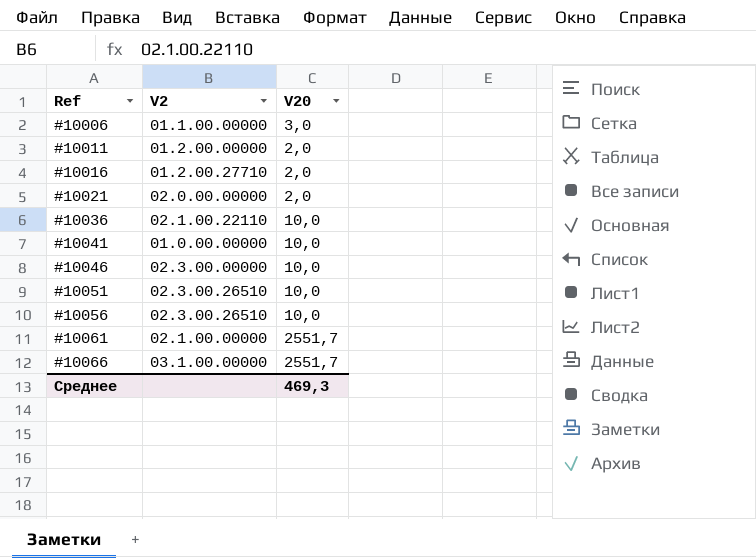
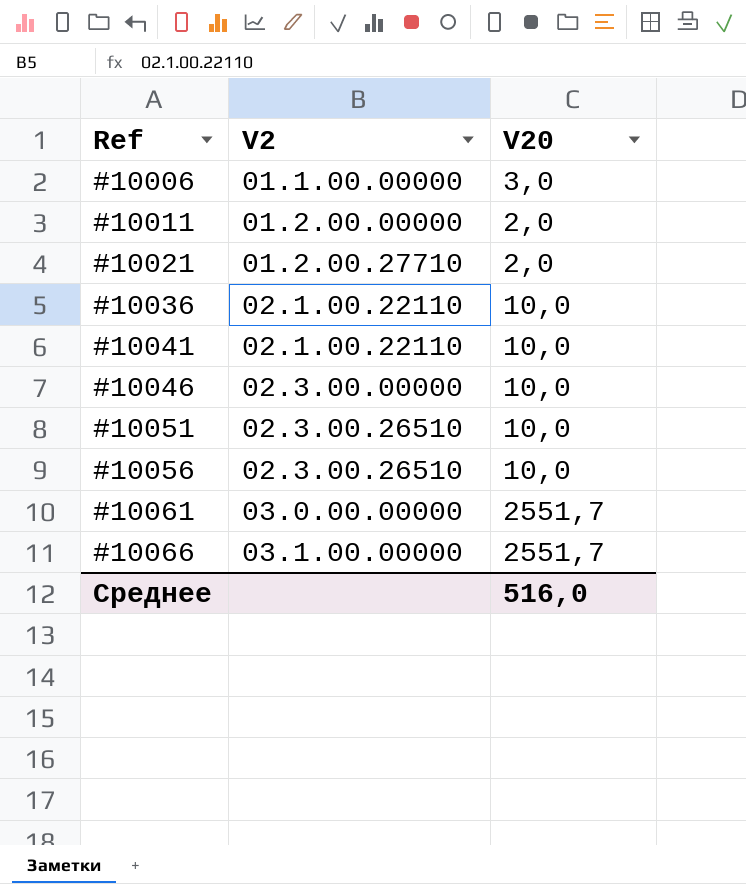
row #10016: 01.2.00.27710 | 2,0 -> none
#10021 | V2: 02.0.00.00000 -> 01.2.00.27710
#10041 | V2: 01.0.00.00000 -> 02.1.00.22110
#10061 | V2: 02.1.00.00000 -> 03.0.00.00000
Среднее | V20: 469,3 -> 516,0

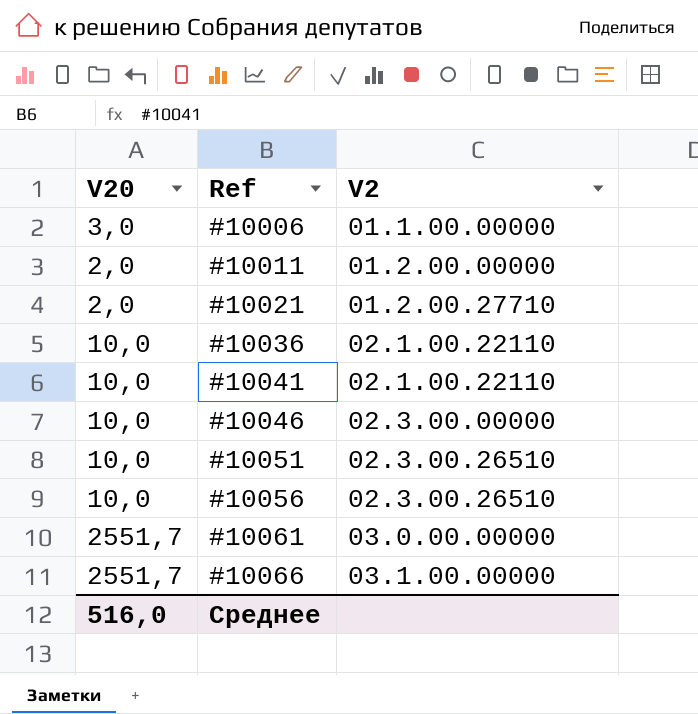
column V20 | position: 3 -> 1

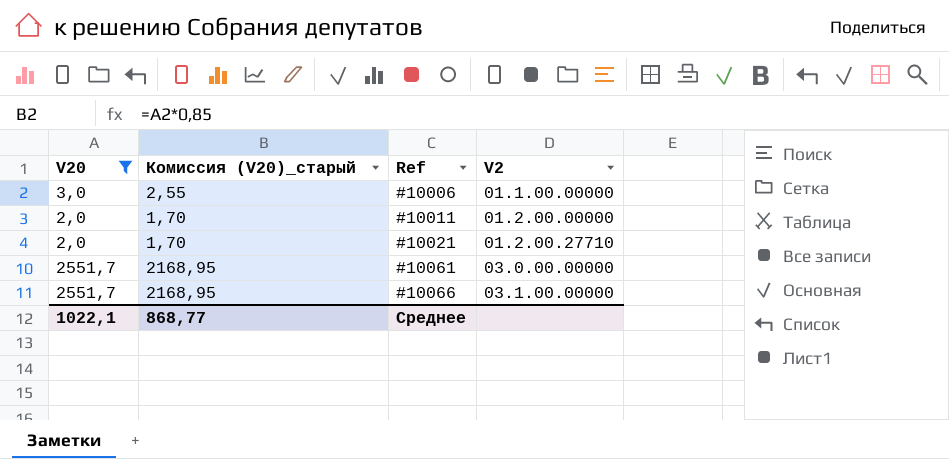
filter: none -> V20 != 10,0
column Комиссия (V20)_старый | formula: none -> [V20] * 0,85
Среднее | V20: 516,0 -> 1022,1

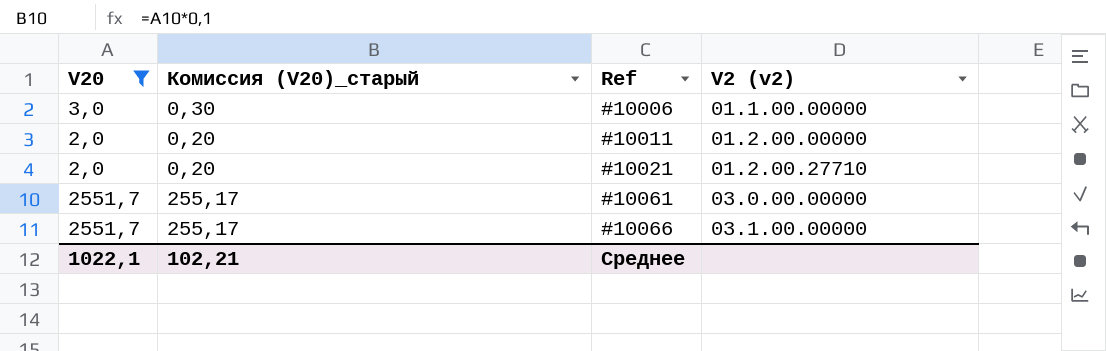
column Комиссия (V20)_старый | formula: [V20] * 0,85 -> [V20] * 0,1
column name: V2 -> V2 (v2)
Среднее | Комиссия (V20)_старый: 868,77 -> 102,21

